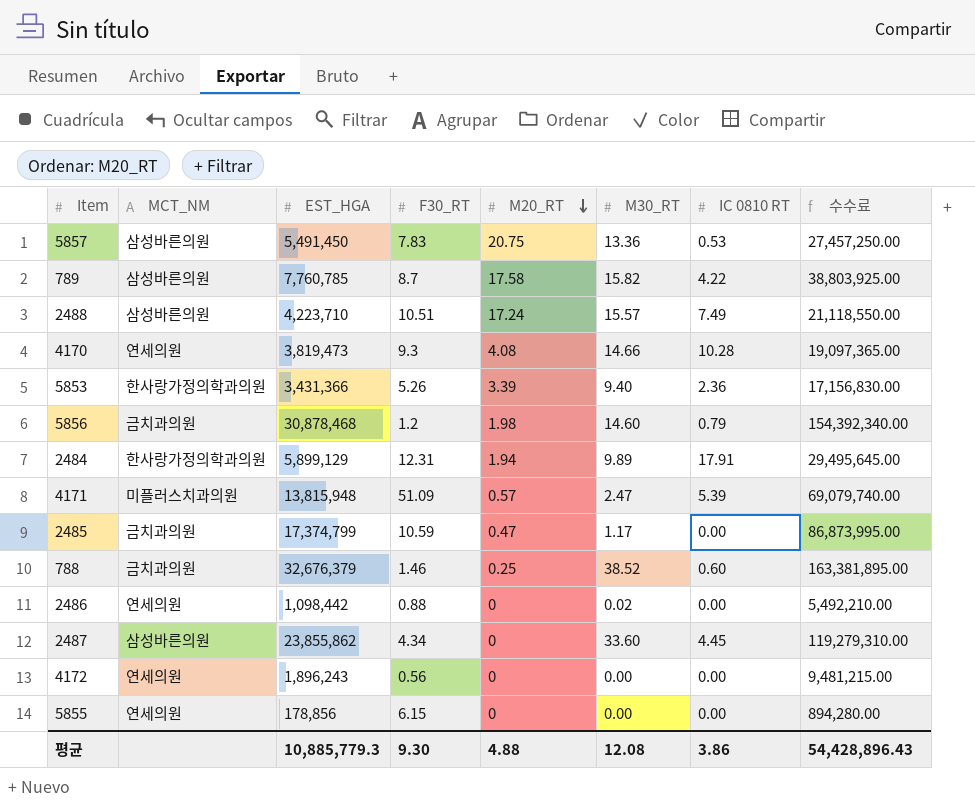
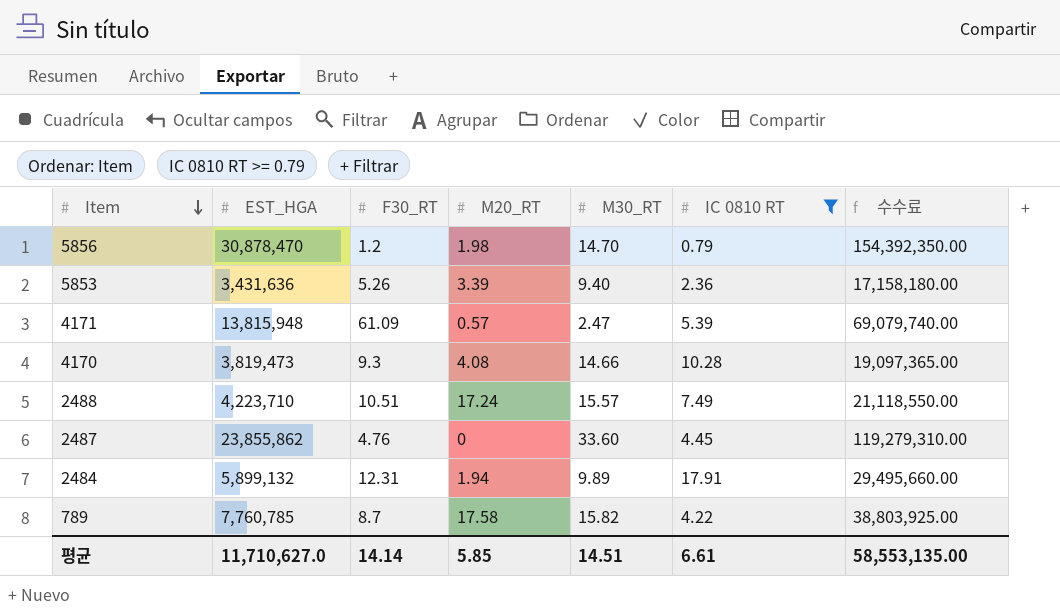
filter: none -> IC 0810 RT >= 0.79
row order: M20_RT descending -> Item descending
column MCT_NM | position: 2 -> none
5856 | EST_HGA: 30,878,468 -> 30,878,470
5856 | M30_RT: 14.60 -> 14.70
5856 | 수수료: 154,392,340.00 -> 154,392,350.00
5853 | EST_HGA: 3,431,366 -> 3,431,636
5853 | 수수료: 17,156,830.00 -> 17,158,180.00
4171 | F30_RT: 51.09 -> 61.09
2487 | F30_RT: 4.34 -> 4.76
2484 | EST_HGA: 5,899,129 -> 5,899,132
2484 | 수수료: 29,495,645.00 -> 29,495,660.00
평균 | EST_HGA: 10,885,779.3 -> 11,710,627.0
평균 | F30_RT: 9.30 -> 14.14
평균 | M20_RT: 4.88 -> 5.85
평균 | M30_RT: 12.08 -> 14.51
평균 | IC 0810 RT: 3.86 -> 6.61
평균 | 수수료: 54,428,896.43 -> 58,553,135.00

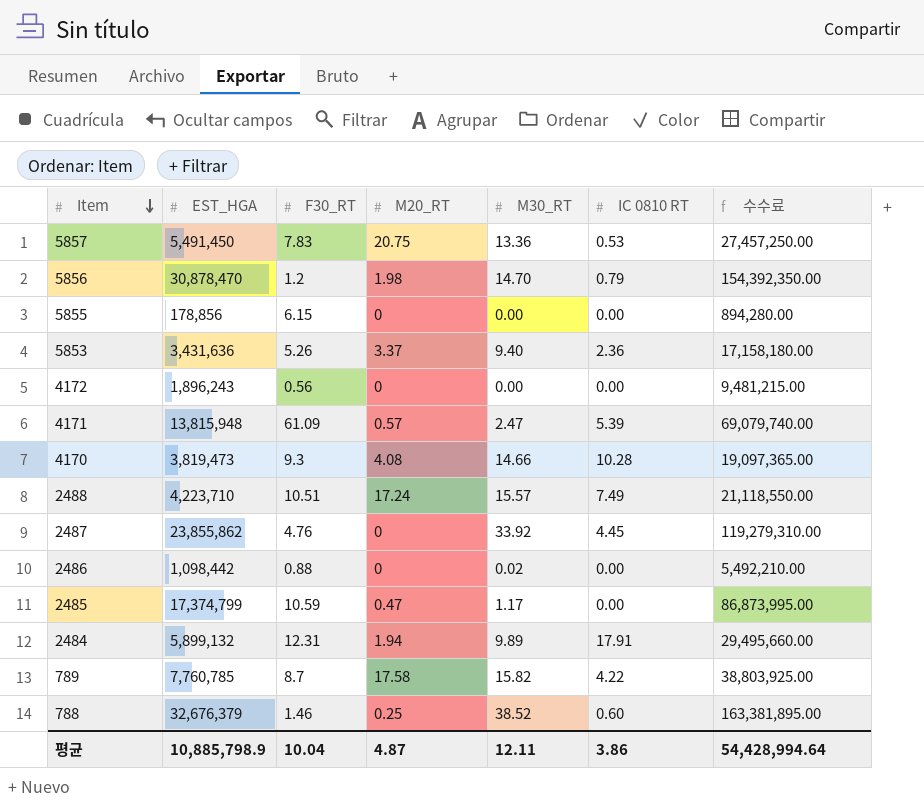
filter: IC 0810 RT >= 0.79 -> none
5853 | M20_RT: 3.39 -> 3.37
2487 | M30_RT: 33.60 -> 33.92
평균 | EST_HGA: 11,710,627.0 -> 10,885,798.9
평균 | F30_RT: 14.14 -> 10.04
평균 | M20_RT: 5.85 -> 4.87
평균 | M30_RT: 14.51 -> 12.11
평균 | IC 0810 RT: 6.61 -> 3.86
평균 | 수수료: 58,553,135.00 -> 54,428,994.64

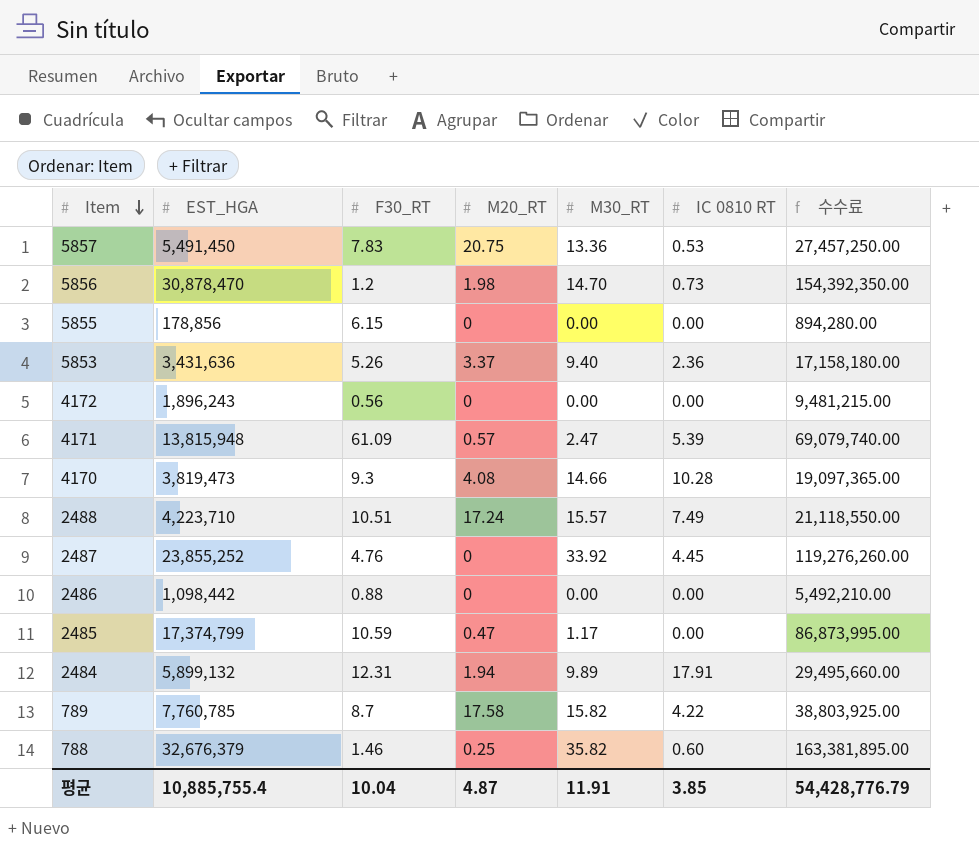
5856 | IC 0810 RT: 0.79 -> 0.73
2487 | EST_HGA: 23,855,862 -> 23,855,252
2487 | 수수료: 119,279,310.00 -> 119,276,260.00
2486 | M30_RT: 0.02 -> 0.00
788 | M30_RT: 38.52 -> 35.82
평균 | EST_HGA: 10,885,798.9 -> 10,885,755.4
평균 | M30_RT: 12.11 -> 11.91
평균 | IC 0810 RT: 3.86 -> 3.85
평균 | 수수료: 54,428,994.64 -> 54,428,776.79

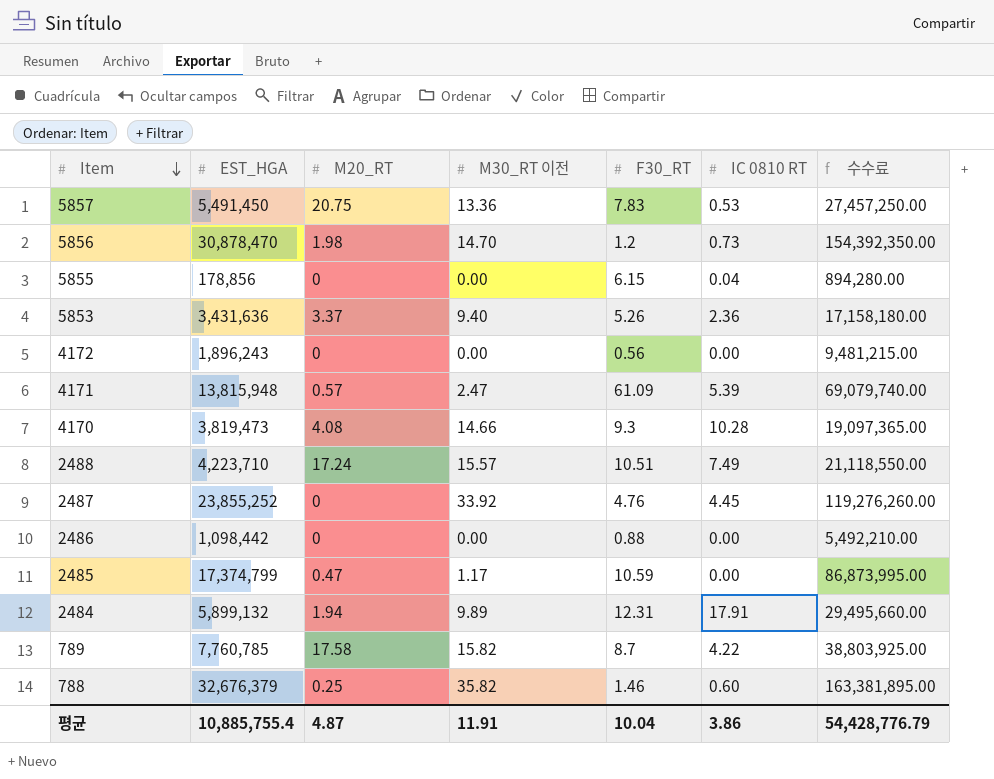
column name: M30_RT -> M30_RT 이전
column F30_RT | position: 3 -> 5
5855 | IC 0810 RT: 0.00 -> 0.04
평균 | IC 0810 RT: 3.85 -> 3.86

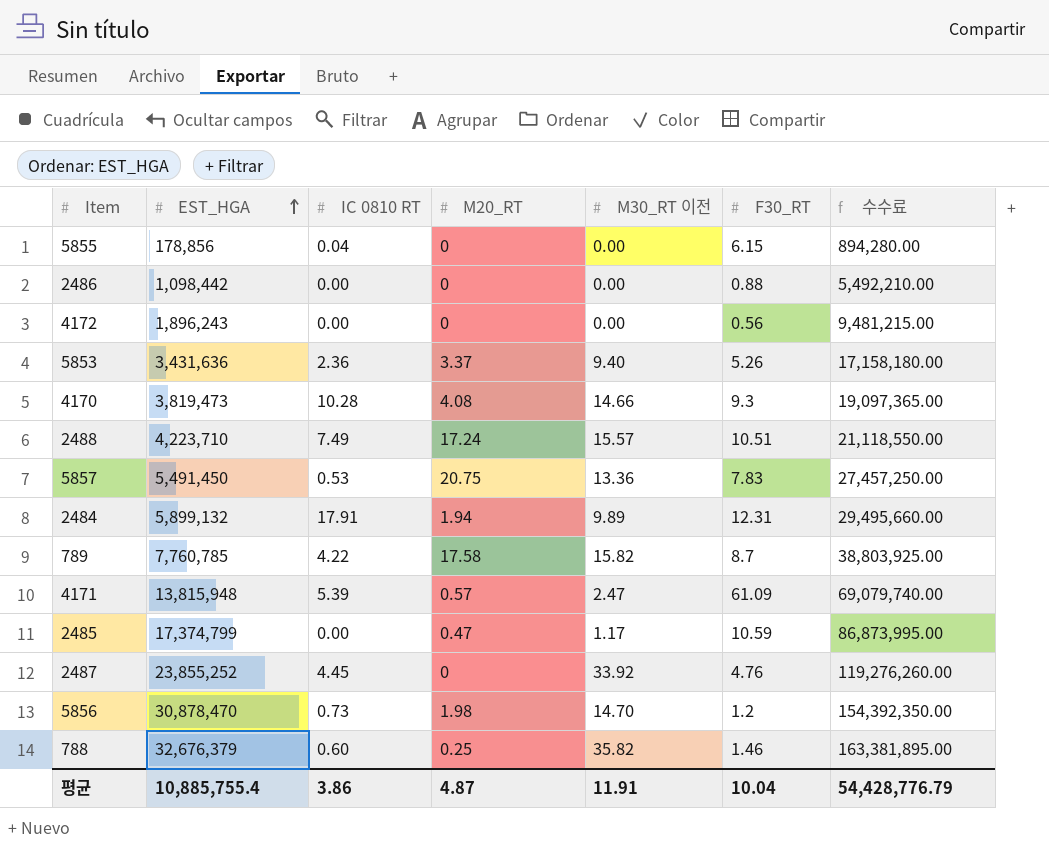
row order: Item descending -> EST_HGA ascending
column IC 0810 RT | position: 6 -> 3

